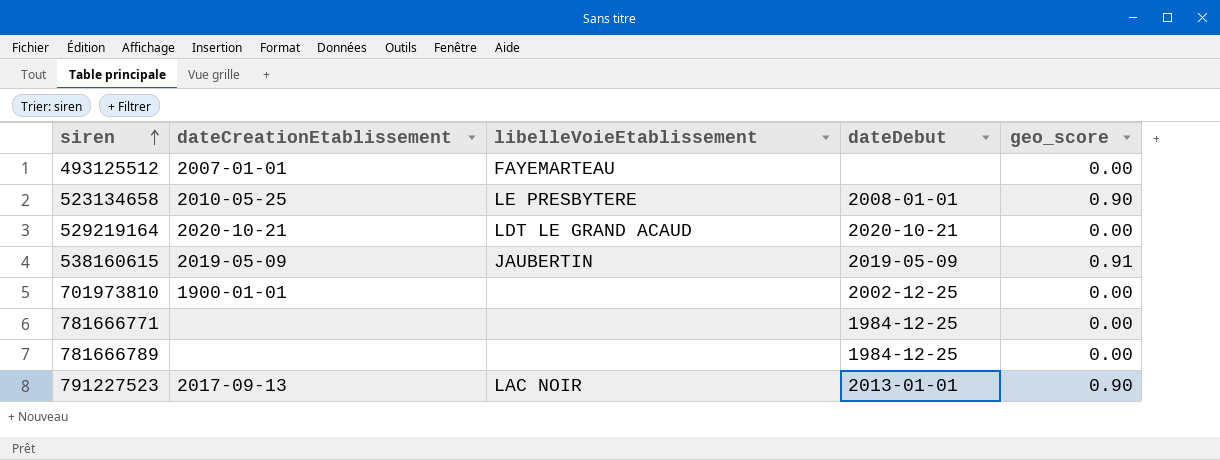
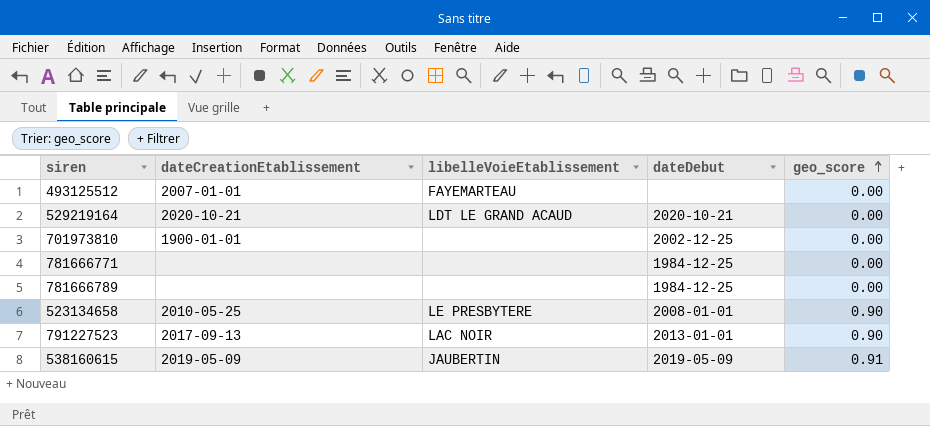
row order: siren ascending -> geo_score ascending

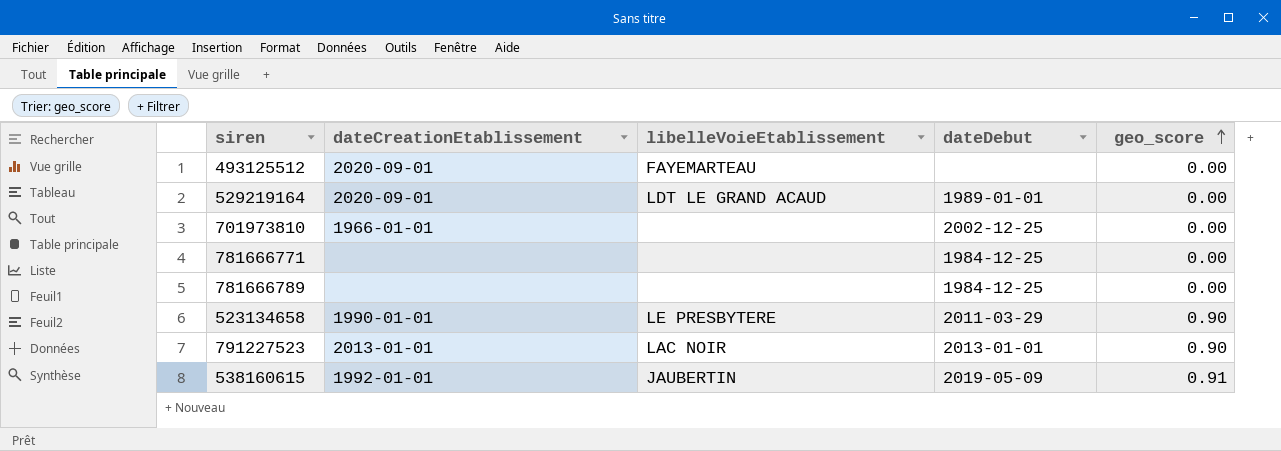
493125512 | dateCreationEtablissement: 2007-01-01 -> 2020-09-01
529219164 | dateCreationEtablissement: 2020-10-21 -> 2020-09-01
529219164 | dateDebut: 2020-10-21 -> 1989-01-01
701973810 | dateCreationEtablissement: 1900-01-01 -> 1966-01-01
523134658 | dateCreationEtablissement: 2010-05-25 -> 1990-01-01
523134658 | dateDebut: 2008-01-01 -> 2011-03-29
791227523 | dateCreationEtablissement: 2017-09-13 -> 2013-01-01
538160615 | dateCreationEtablissement: 2019-05-09 -> 1992-01-01

